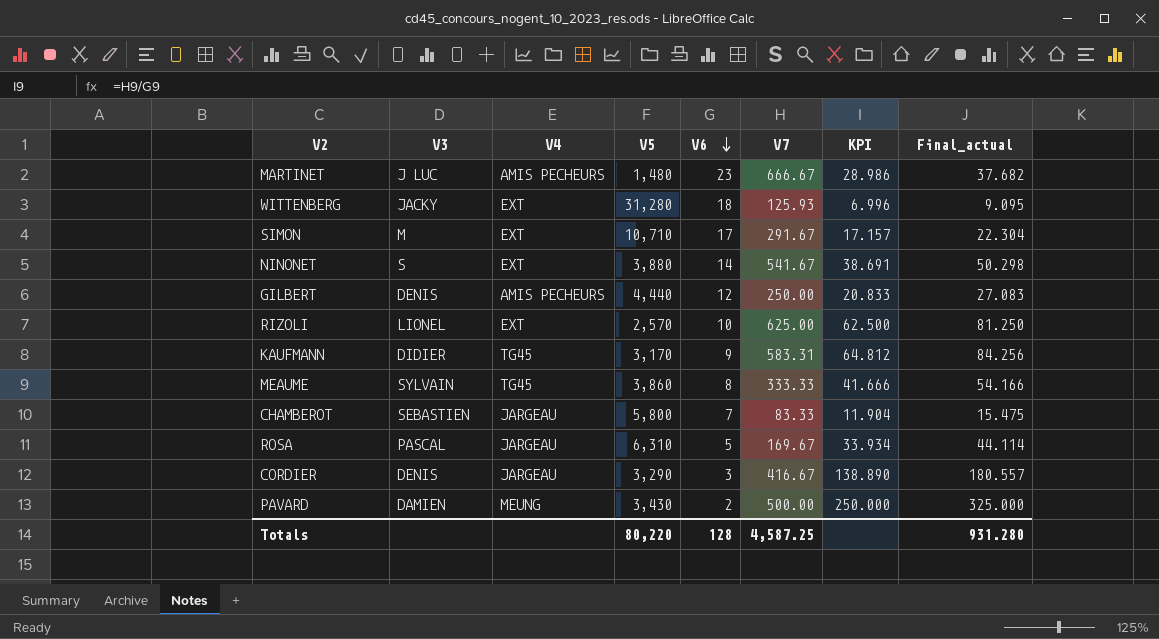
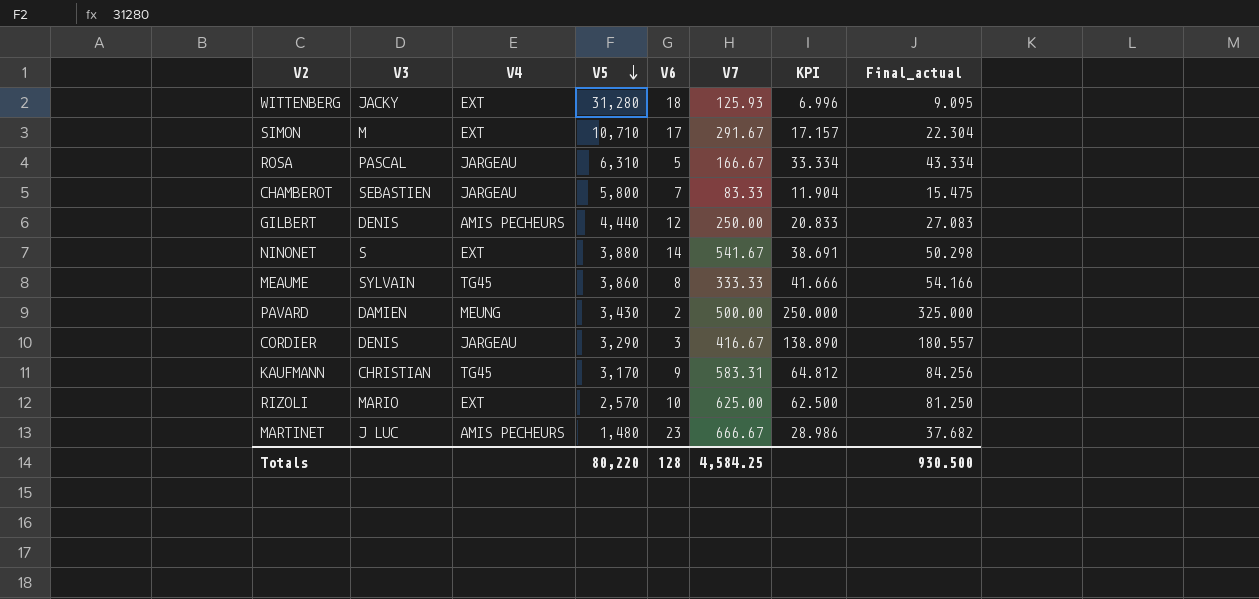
row order: V6 descending -> V5 descending
ROSA | V7: 169.67 -> 166.67
ROSA | KPI: 33.934 -> 33.334
ROSA | Final_actual: 44.114 -> 43.334
KAUFMANN | V3: DIDIER -> CHRISTIAN
RIZOLI | V3: LIONEL -> MARIO
Totals | V7: 4,587.25 -> 4,584.25
Totals | Final_actual: 931.280 -> 930.500

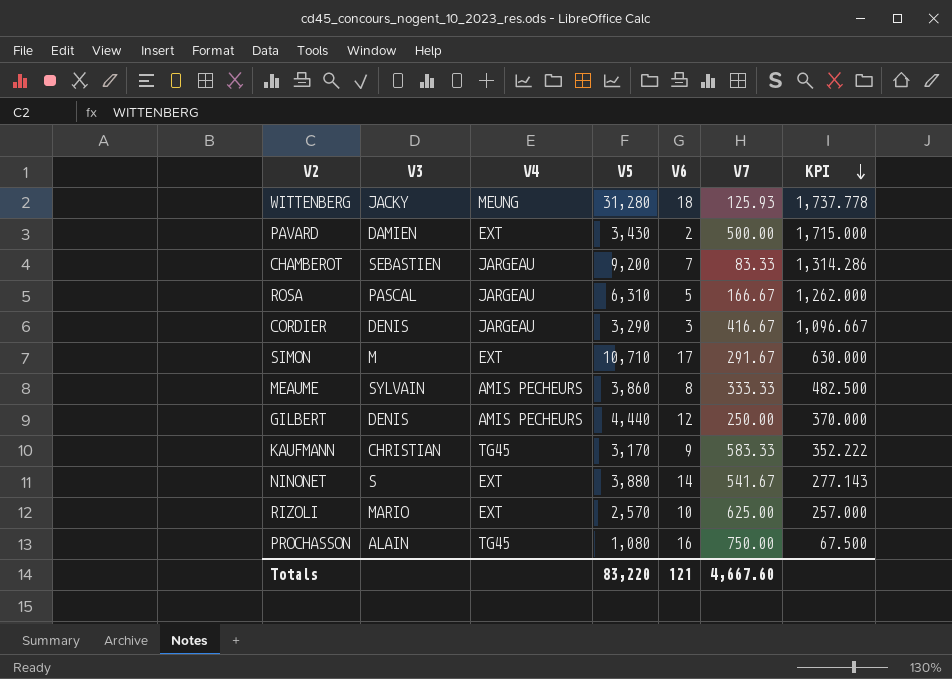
row order: V5 descending -> KPI descending
column Final_actual | formula: [KPI] * 1.3 -> none
column KPI | formula: [V7] / [V6] -> [V5] / [V6]
row MARTINET: J LUC | AMIS PECHEURS | 1,480 | 23 | 666.67 | 28.986 | 37.682 -> none
WITTENBERG | V4: EXT -> MEUNG
PAVARD | V4: MEUNG -> EXT
CHAMBEROT | V5: 5,800 -> 9,200
MEAUME | V4: TG45 -> AMIS PECHEURS
KAUFMANN | V7: 583.31 -> 583.33
row PROCHASSON: none -> ALAIN | TG45 | 1,080 | 16 | 750.00 | 67.500
Totals | V5: 80,220 -> 83,220
Totals | V6: 128 -> 121
Totals | V7: 4,584.25 -> 4,667.60

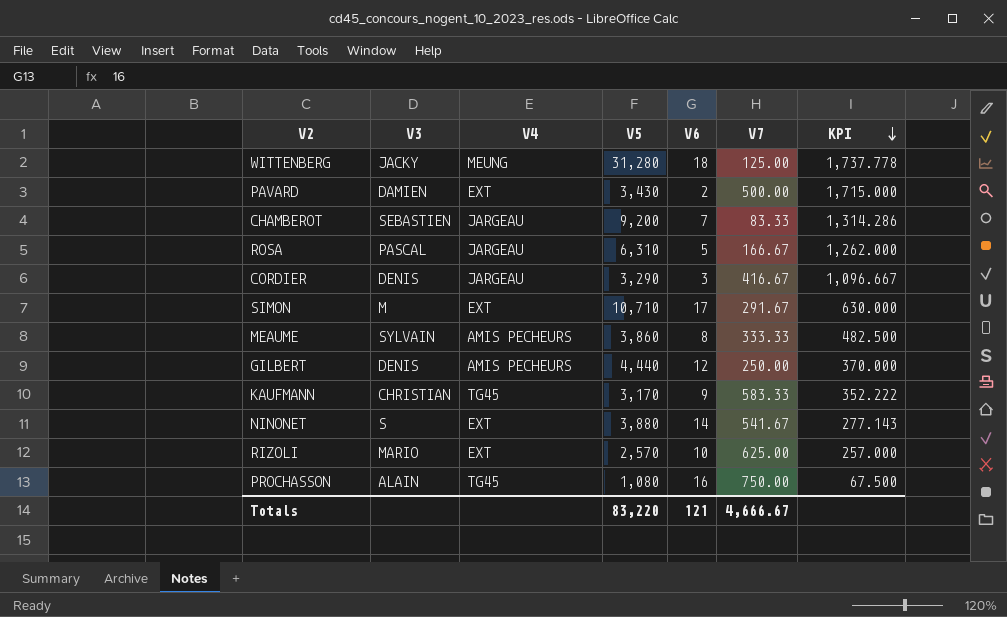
WITTENBERG | V7: 125.93 -> 125.00
Totals | V7: 4,667.60 -> 4,666.67

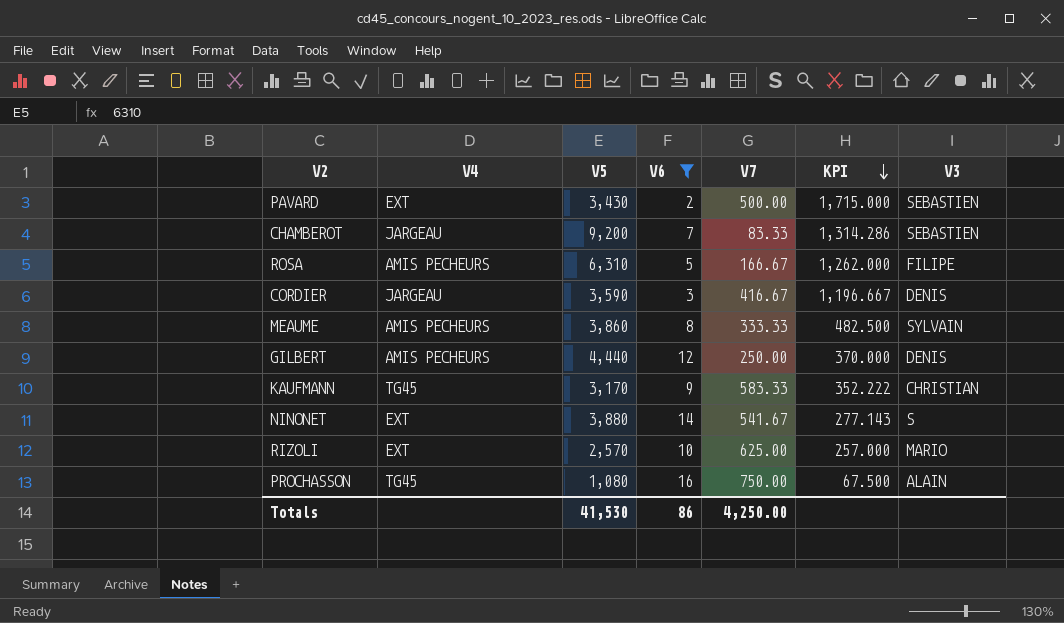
filter: none -> V6 <= 16
column V3 | position: 2 -> 7
PAVARD | V3: DAMIEN -> SEBASTIEN
ROSA | V4: JARGEAU -> AMIS PECHEURS
ROSA | V3: PASCAL -> FILIPE
CORDIER | V5: 3,290 -> 3,590
CORDIER | KPI: 1,096.667 -> 1,196.667
Totals | V5: 83,220 -> 41,530
Totals | V6: 121 -> 86
Totals | V7: 4,666.67 -> 4,250.00

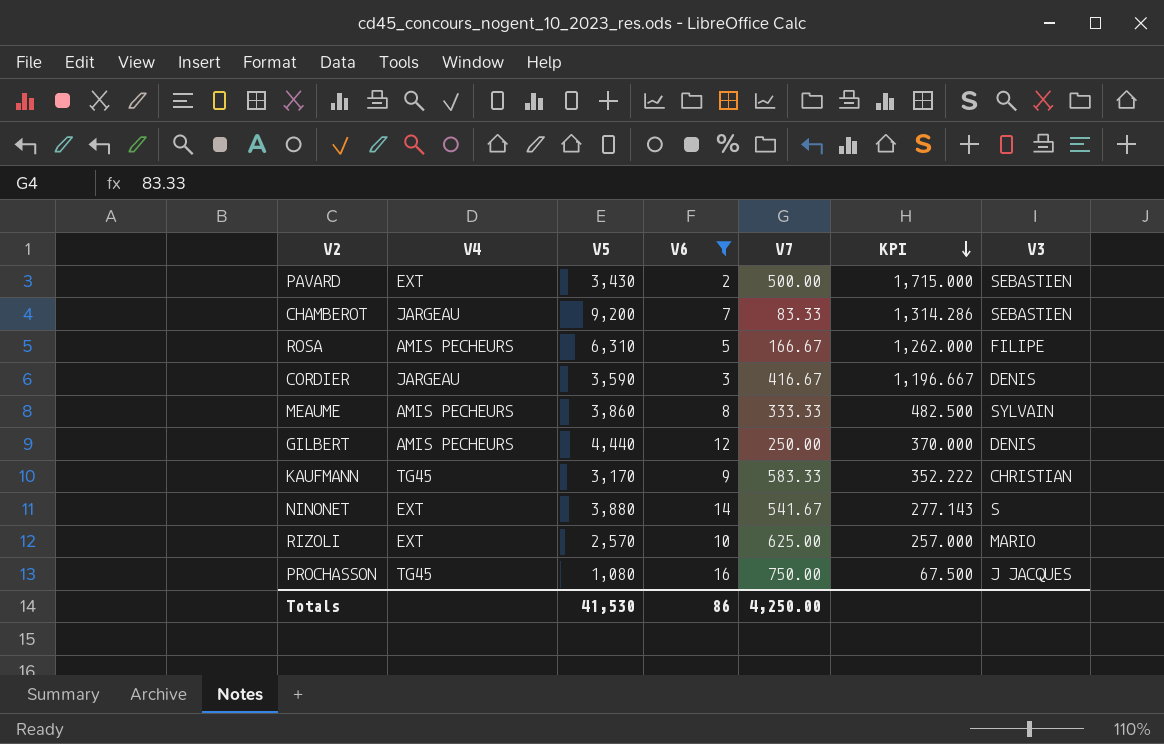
PROCHASSON | V3: ALAIN -> J JACQUES

